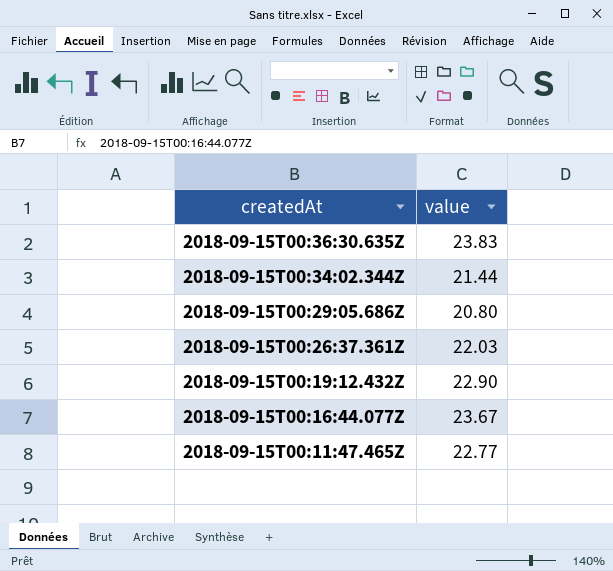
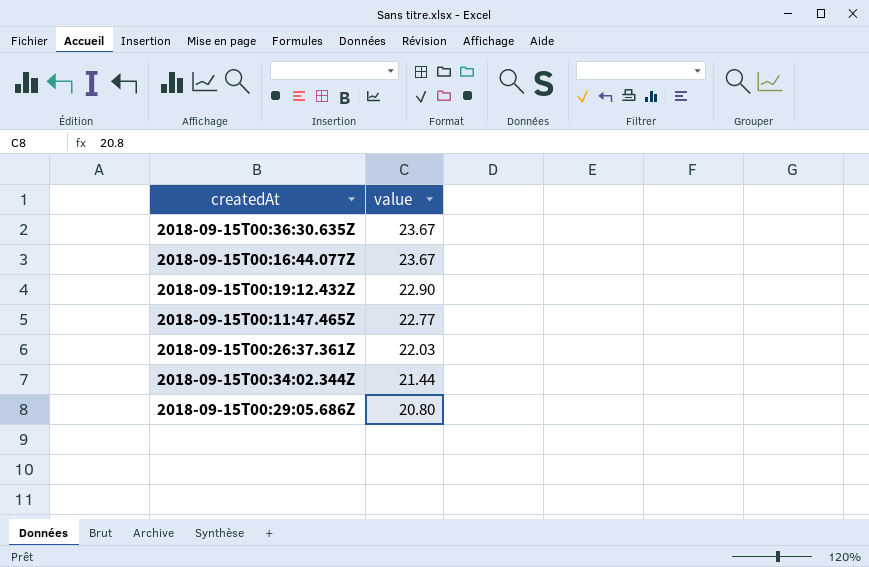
row order: createdAt descending -> value descending
2018-09-15T00:36:30.635Z | value: 23.83 -> 23.67

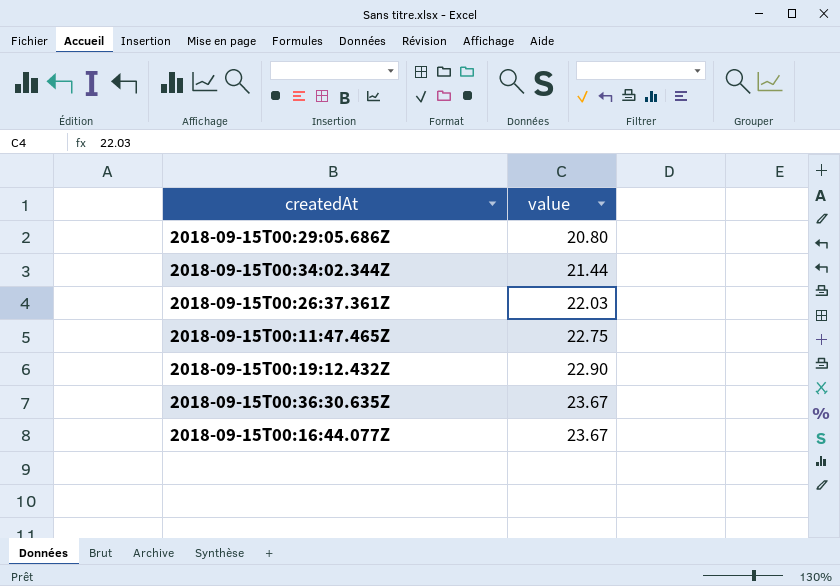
row order: value descending -> value ascending
2018-09-15T00:11:47.465Z | value: 22.77 -> 22.75

